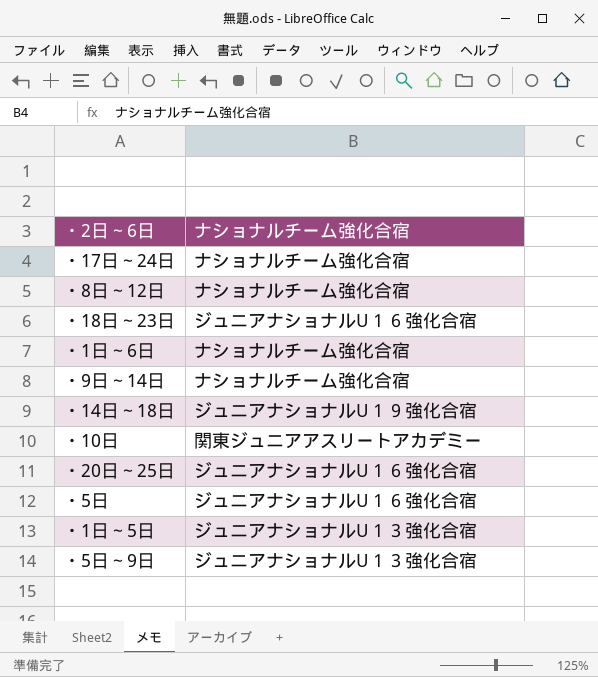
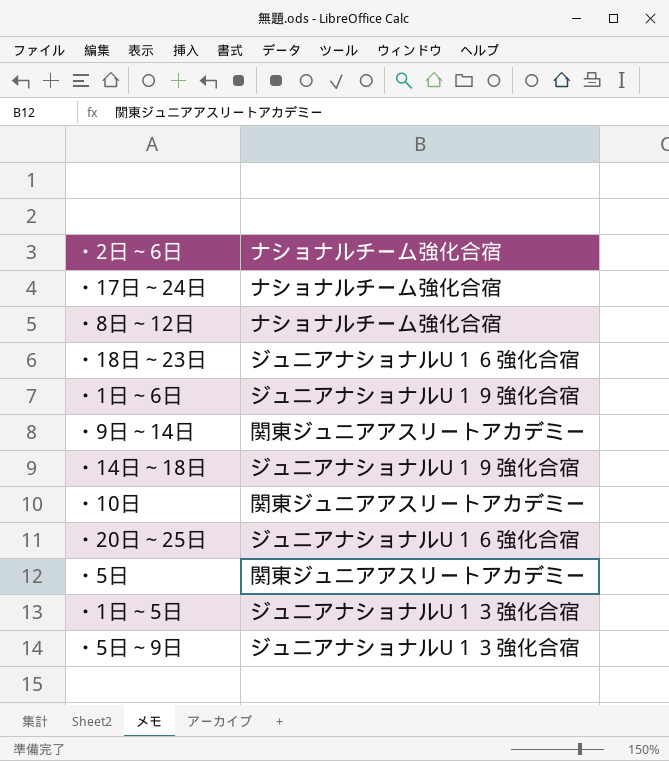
・1日～6日 | ナショナルチーム強化合宿: ナショナルチーム強化合宿 -> ジュニアナショナルU１９強化合宿
・9日～14日 | ナショナルチーム強化合宿: ナショナルチーム強化合宿 -> 関東ジュニアアスリートアカデミー
・5日 | ナショナルチーム強化合宿: ジュニアナショナルU１６強化合宿 -> 関東ジュニアアスリートアカデミー

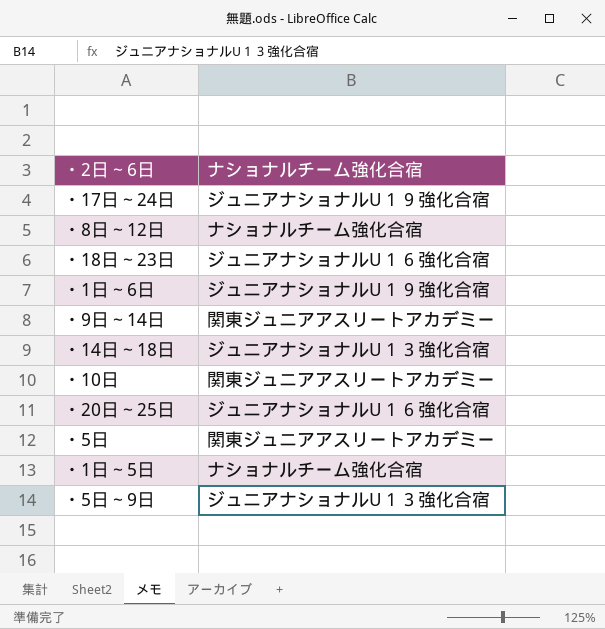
・17日～24日 | ナショナルチーム強化合宿: ナショナルチーム強化合宿 -> ジュニアナショナルU１９強化合宿
・14日～18日 | ナショナルチーム強化合宿: ジュニアナショナルU１９強化合宿 -> ジュニアナショナルU１３強化合宿
・1日～5日 | ナショナルチーム強化合宿: ジュニアナショナルU１３強化合宿 -> ナショナルチーム強化合宿

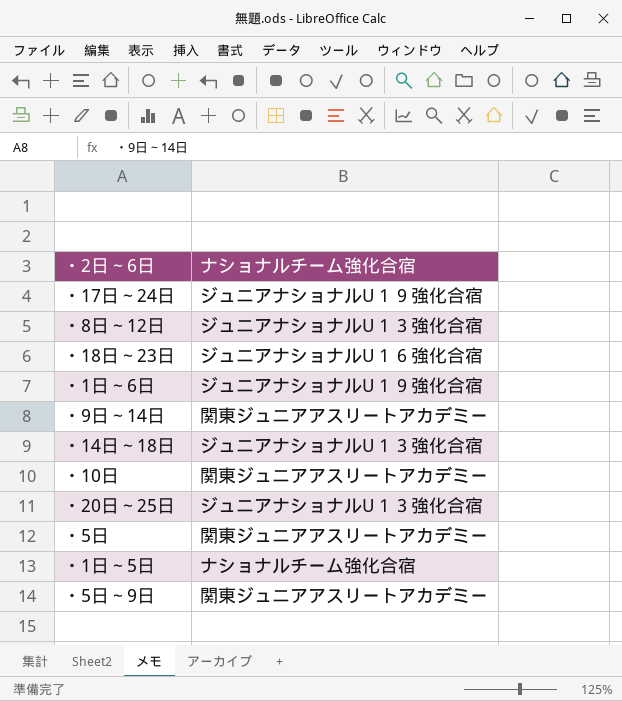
・8日～12日 | ナショナルチーム強化合宿: ナショナルチーム強化合宿 -> ジュニアナショナルU１３強化合宿
・20日～25日 | ナショナルチーム強化合宿: ジュニアナショナルU１６強化合宿 -> ジュニアナショナルU１３強化合宿
・5日～9日 | ナショナルチーム強化合宿: ジュニアナショナルU１３強化合宿 -> 関東ジュニアアスリートアカデミー

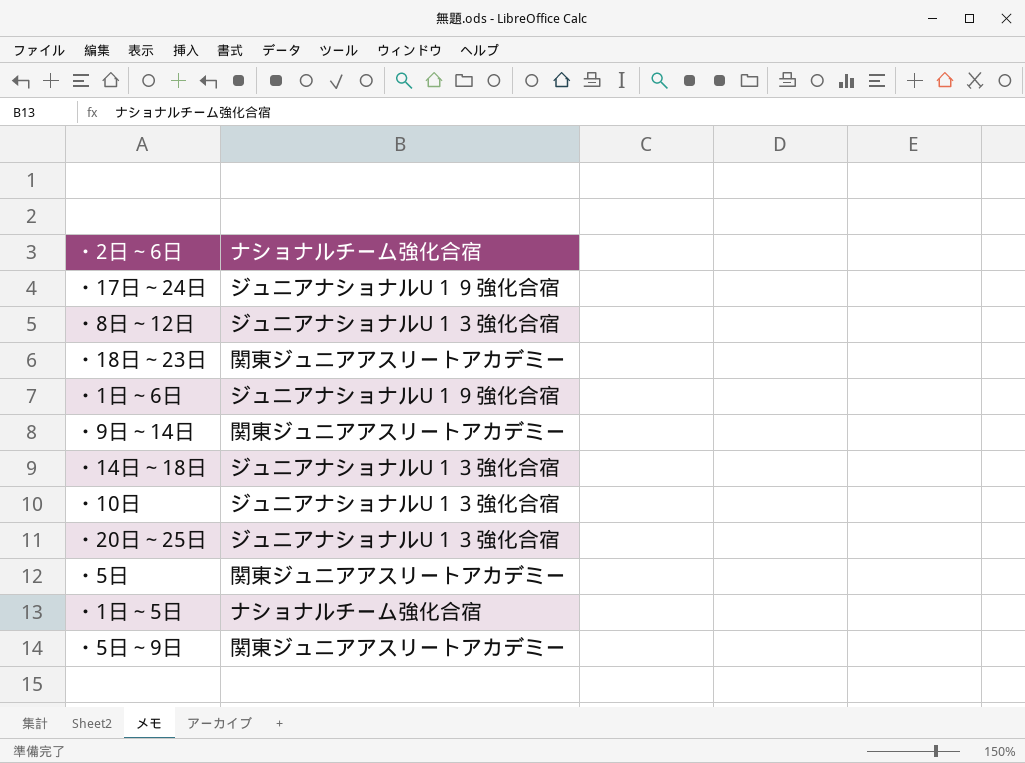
・18日～23日 | ナショナルチーム強化合宿: ジュニアナショナルU１６強化合宿 -> 関東ジュニアアスリートアカデミー
・10日 | ナショナルチーム強化合宿: 関東ジュニアアスリートアカデミー -> ジュニアナショナルU１３強化合宿

